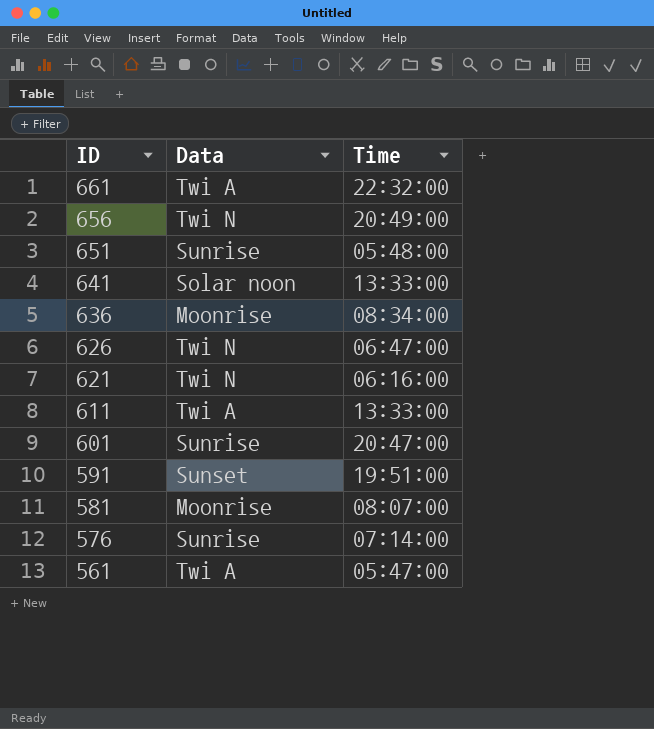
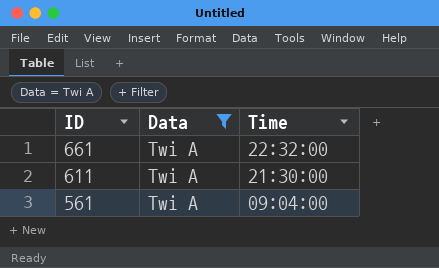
filter: none -> Data = Twi A
611 | Time: 13:33:00 -> 21:30:00
561 | Time: 05:47:00 -> 09:04:00

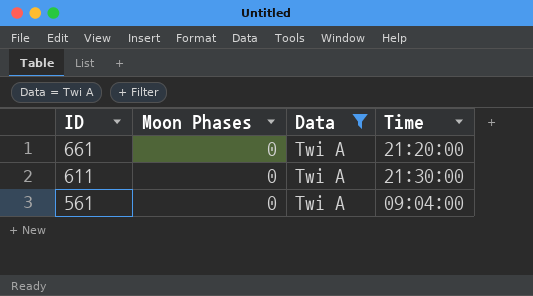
column Moon Phases | position: none -> 2
661 | Time: 22:32:00 -> 21:20:00

